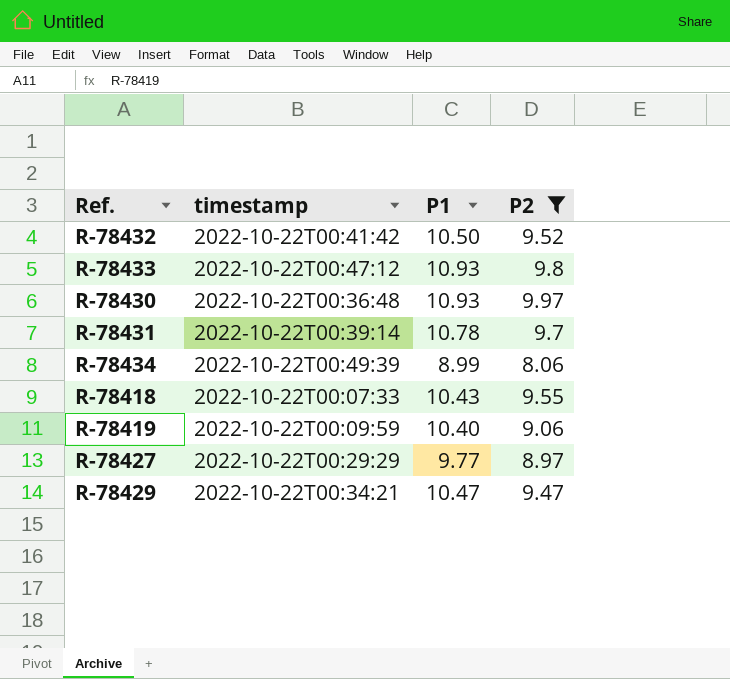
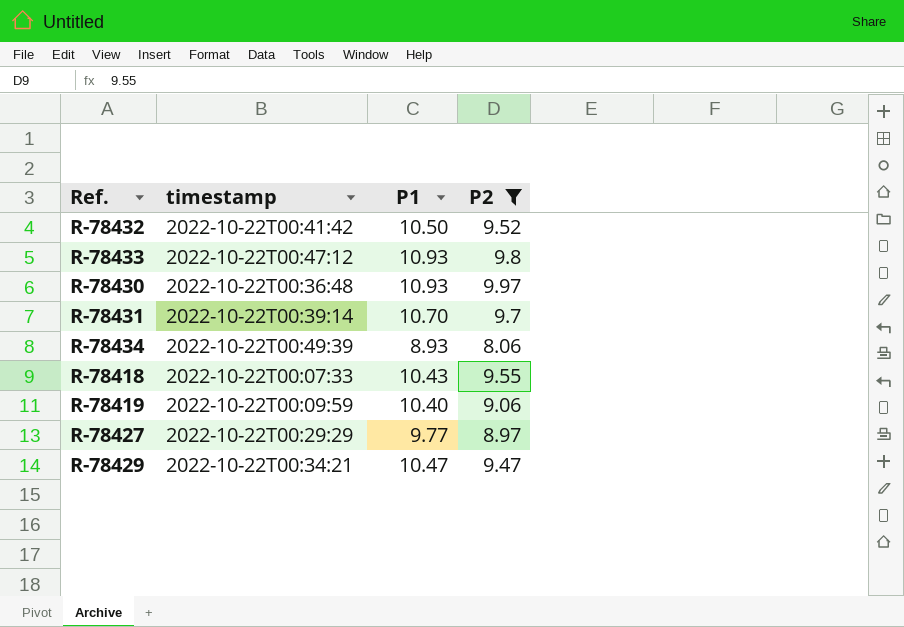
R-78431 | P1: 10.78 -> 10.70
R-78434 | P1: 8.99 -> 8.93

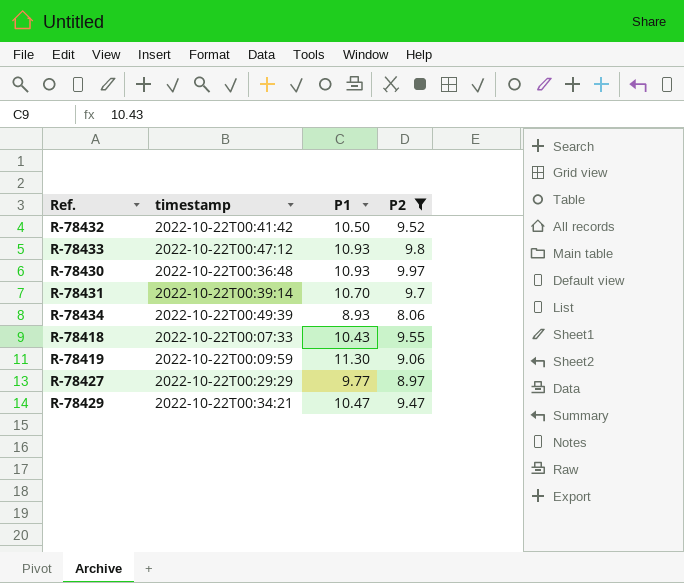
R-78419 | P1: 10.40 -> 11.30

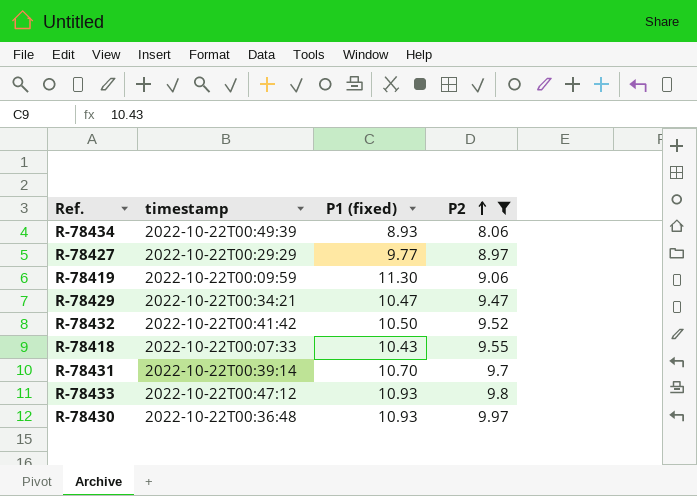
row order: none -> P2 ascending
column name: P1 -> P1 (fixed)

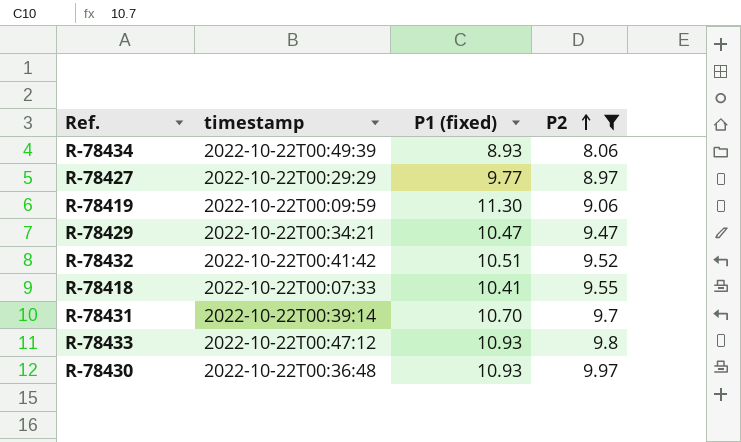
R-78432 | P1 (fixed): 10.50 -> 10.51
R-78418 | P1 (fixed): 10.43 -> 10.41

